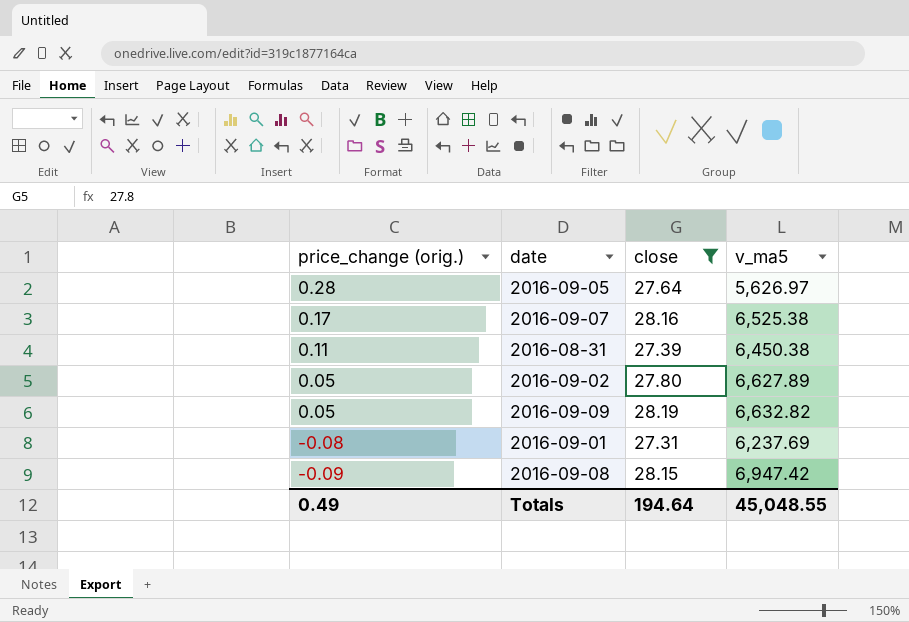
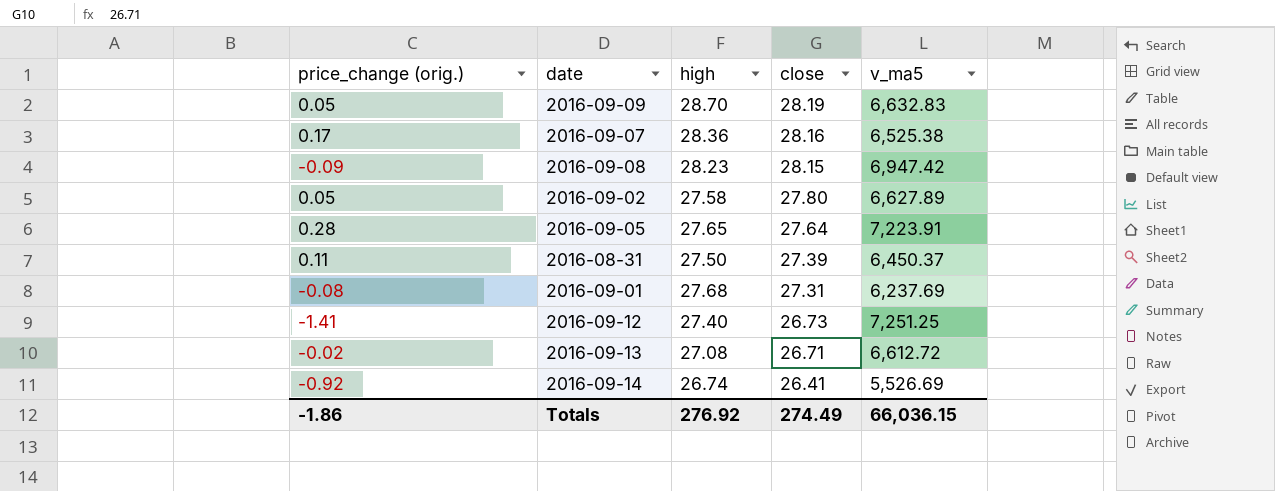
filter: close >= 27.31 -> none
row order: price_change (orig.) descending -> close descending
column high | position: none -> 3
2016-09-09 | v_ma5: 6,632.82 -> 6,632.83
2016-09-05 | v_ma5: 5,626.97 -> 7,223.91
2016-08-31 | v_ma5: 6,450.38 -> 6,450.37
Totals | price_change (orig.): 0.49 -> -1.86
Totals | close: 194.64 -> 274.49
Totals | v_ma5: 45,048.55 -> 66,036.15

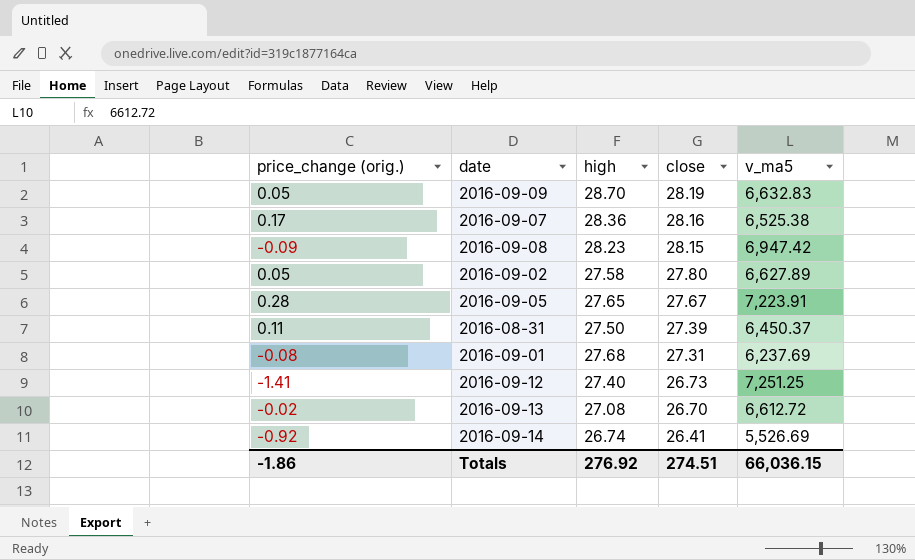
2016-09-05 | close: 27.64 -> 27.67
2016-09-13 | close: 26.71 -> 26.70
Totals | close: 274.49 -> 274.51

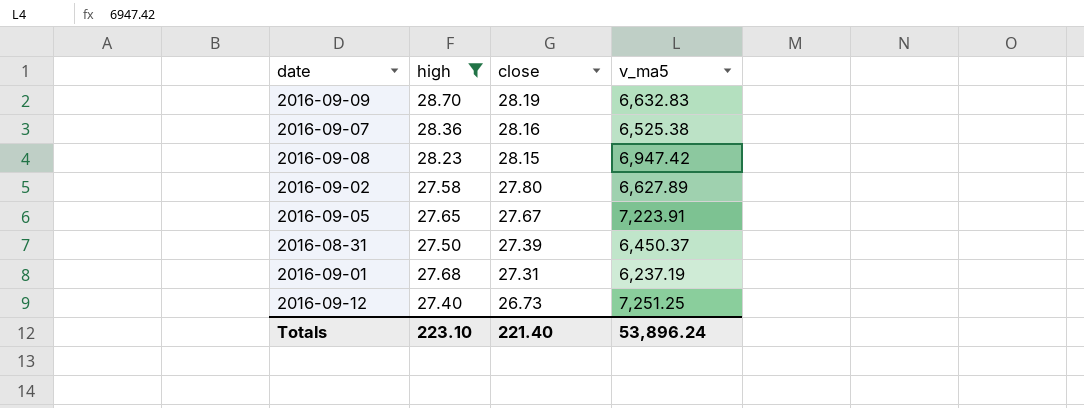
filter: none -> high >= 27.40
column price_change (orig.) | position: 1 -> none
2016-09-01 | v_ma5: 6,237.69 -> 6,237.19
Totals | high: 276.92 -> 223.10
Totals | close: 274.51 -> 221.40
Totals | v_ma5: 66,036.15 -> 53,896.24

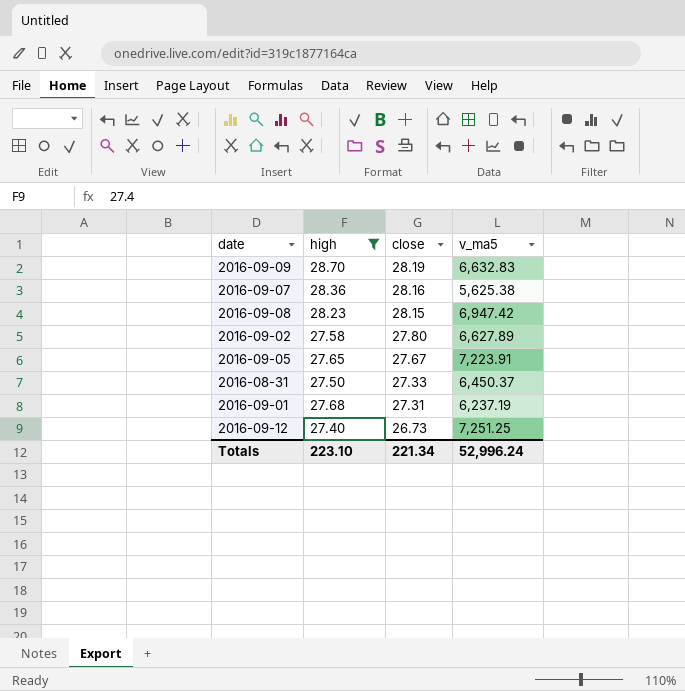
2016-09-07 | v_ma5: 6,525.38 -> 5,625.38
2016-08-31 | close: 27.39 -> 27.33
Totals | close: 221.40 -> 221.34
Totals | v_ma5: 53,896.24 -> 52,996.24

